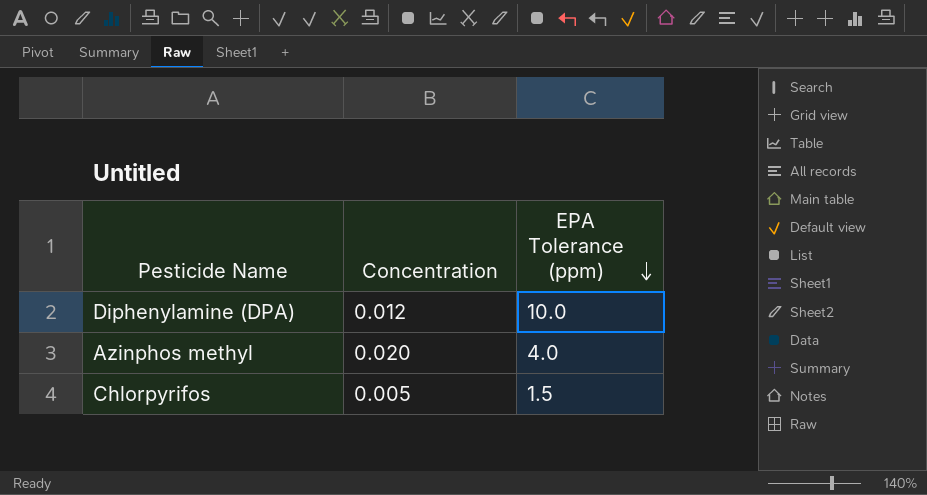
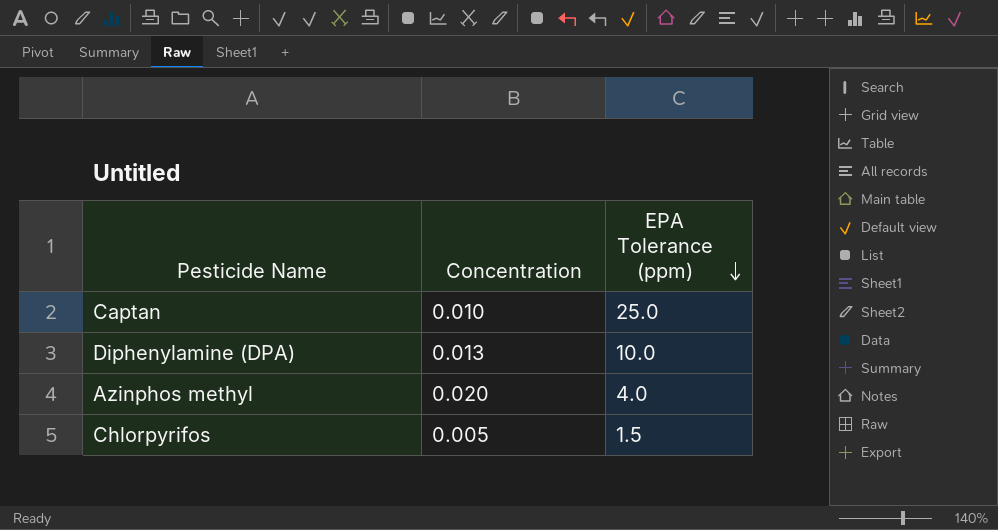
row Captan: none -> 0.010 | 25.0
Diphenylamine (DPA) | Concentration: 0.012 -> 0.013

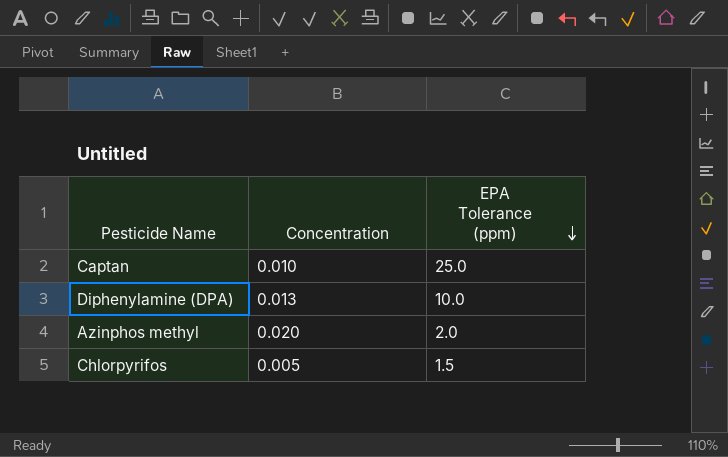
Azinphos methyl | EPA Tolerance (ppm): 4.0 -> 2.0

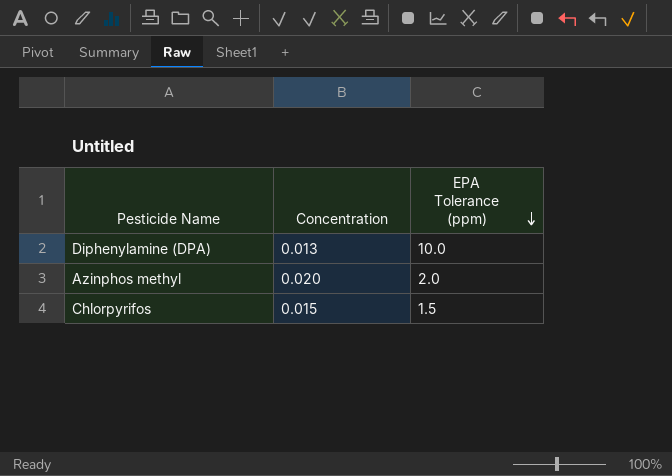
row Captan: 0.010 | 25.0 -> none
Chlorpyrifos | Concentration: 0.005 -> 0.015

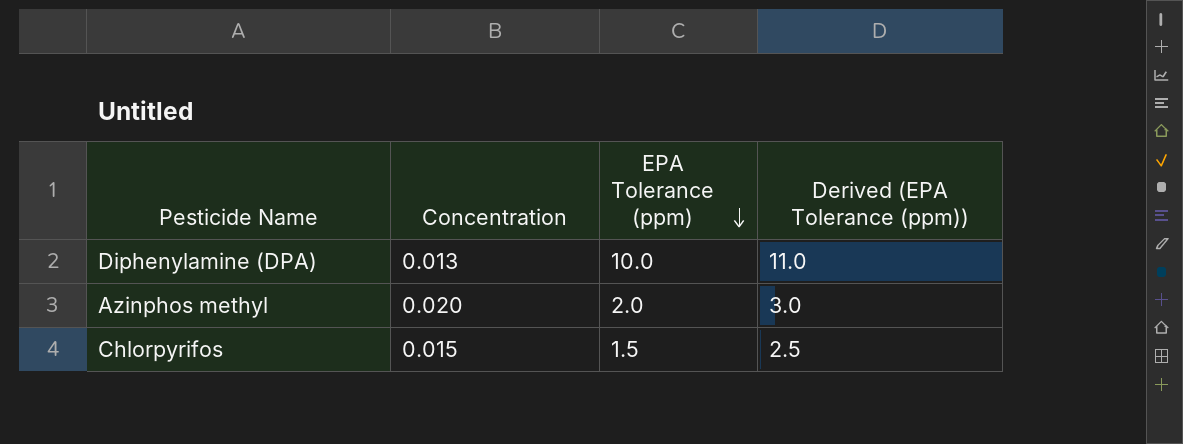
column Derived (EPA Tolerance (ppm)) | formula: none -> [EPA Tolerance (ppm)] + 1

